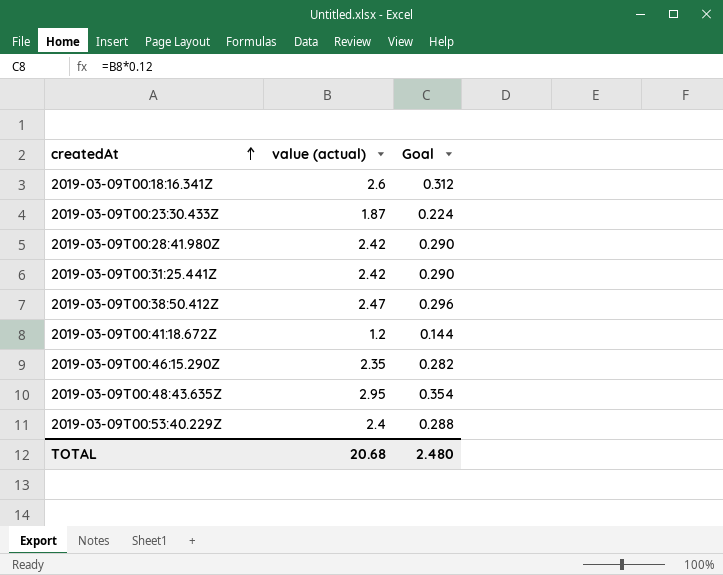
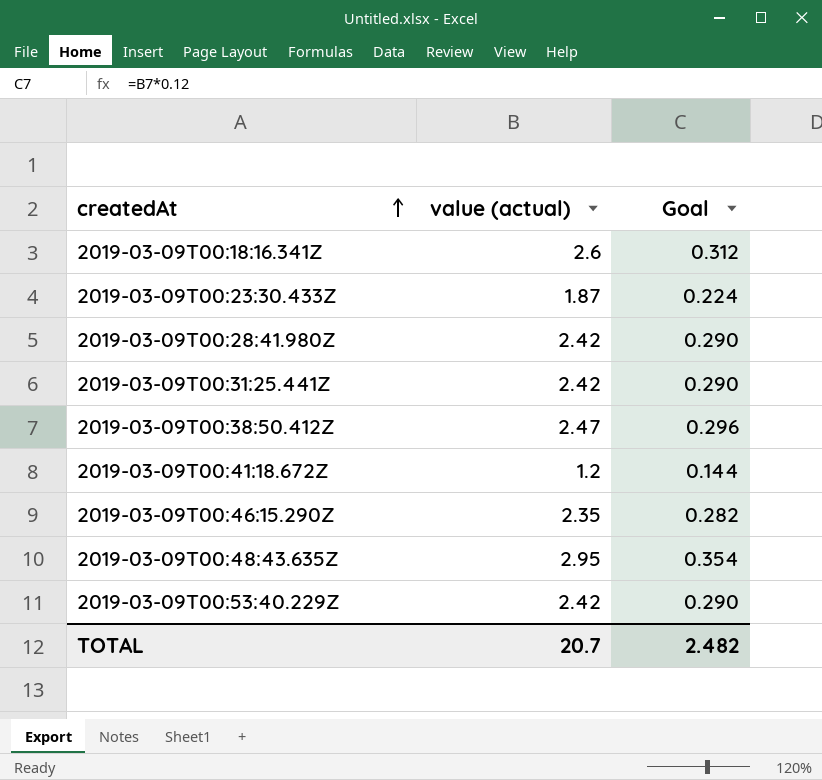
2019-03-09T00:53:40.229Z | value (actual): 2.4 -> 2.42
2019-03-09T00:53:40.229Z | Goal: 0.288 -> 0.290
TOTAL | value (actual): 20.68 -> 20.7
TOTAL | Goal: 2.480 -> 2.482

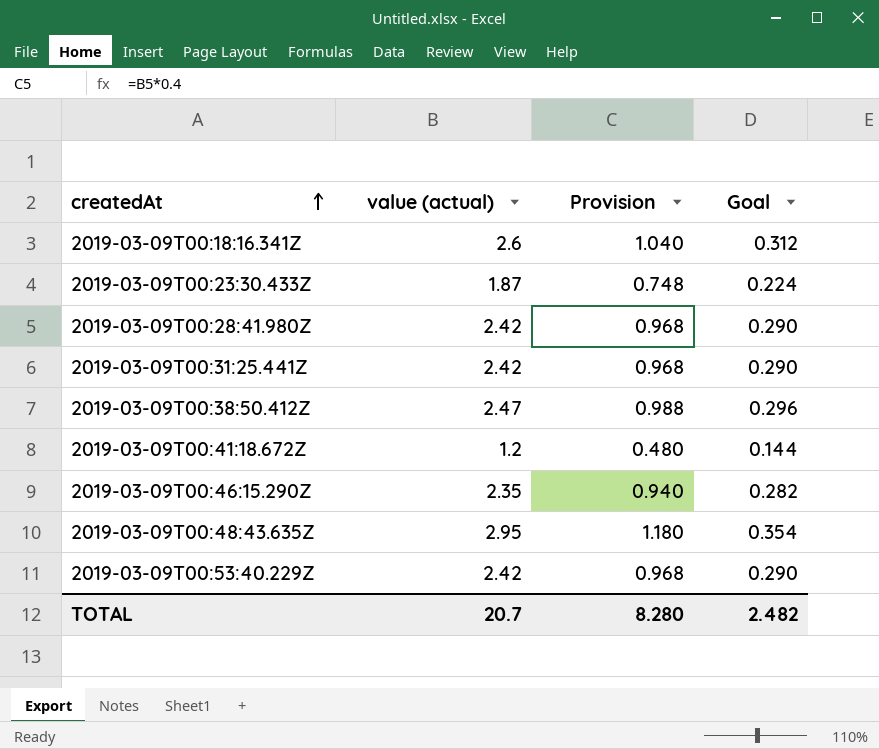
column Provision | formula: none -> [value (actual)] * 0.4

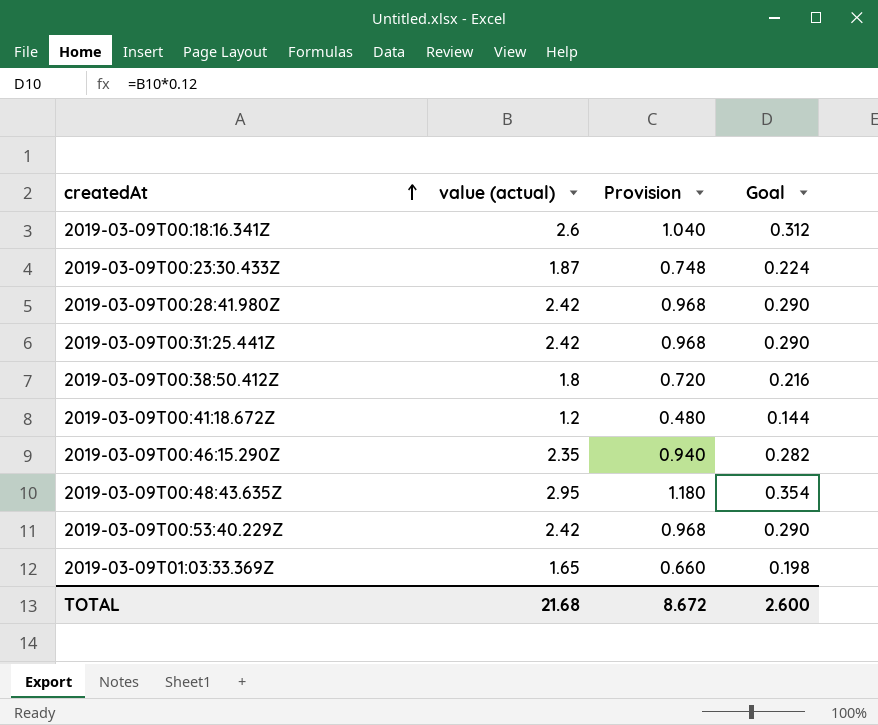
2019-03-09T00:38:50.412Z | value (actual): 2.47 -> 1.8
2019-03-09T00:38:50.412Z | Provision: 0.988 -> 0.720
2019-03-09T00:38:50.412Z | Goal: 0.296 -> 0.216
row 2019-03-09T01:03:33.369Z: none -> 1.65 | 0.660 | 0.198
TOTAL | value (actual): 20.7 -> 21.68
TOTAL | Provision: 8.280 -> 8.672
TOTAL | Goal: 2.482 -> 2.600

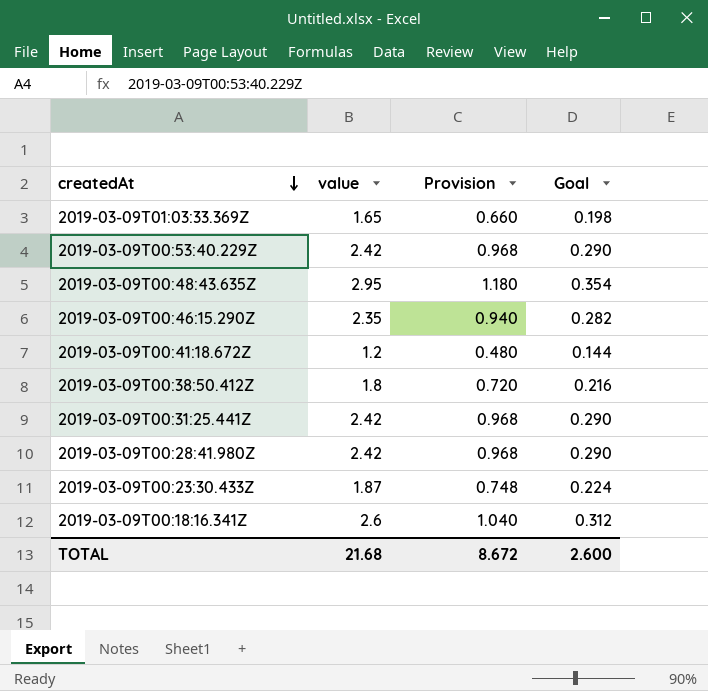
row order: createdAt ascending -> createdAt descending
column name: value (actual) -> value

